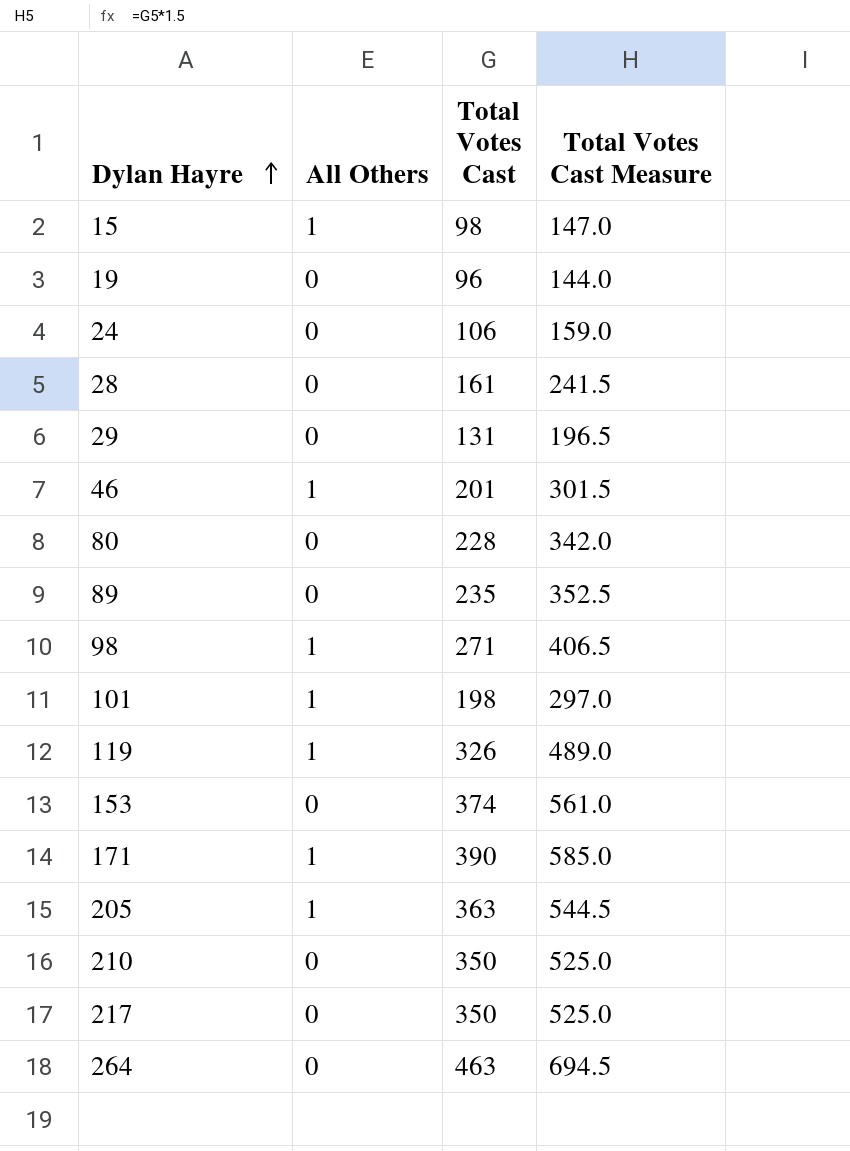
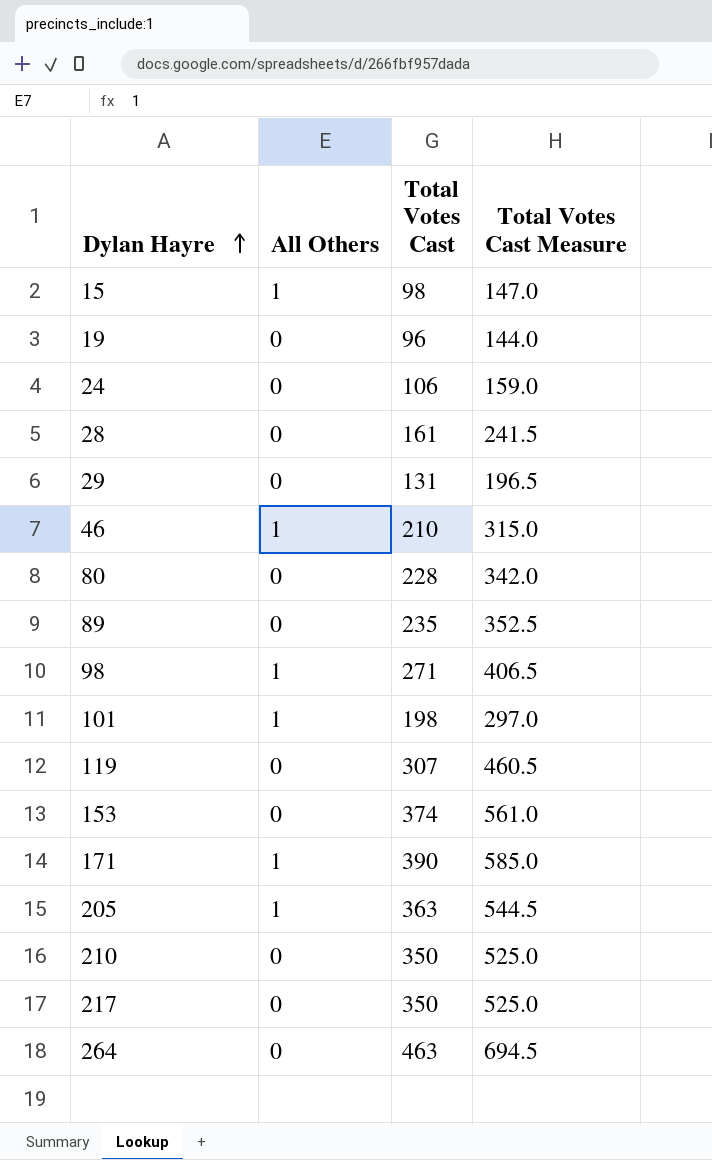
46 | Total Votes Cast: 201 -> 210
46 | Total Votes Cast Measure: 301.5 -> 315.0
119 | All Others: 1 -> 0
119 | Total Votes Cast: 326 -> 307
119 | Total Votes Cast Measure: 489.0 -> 460.5

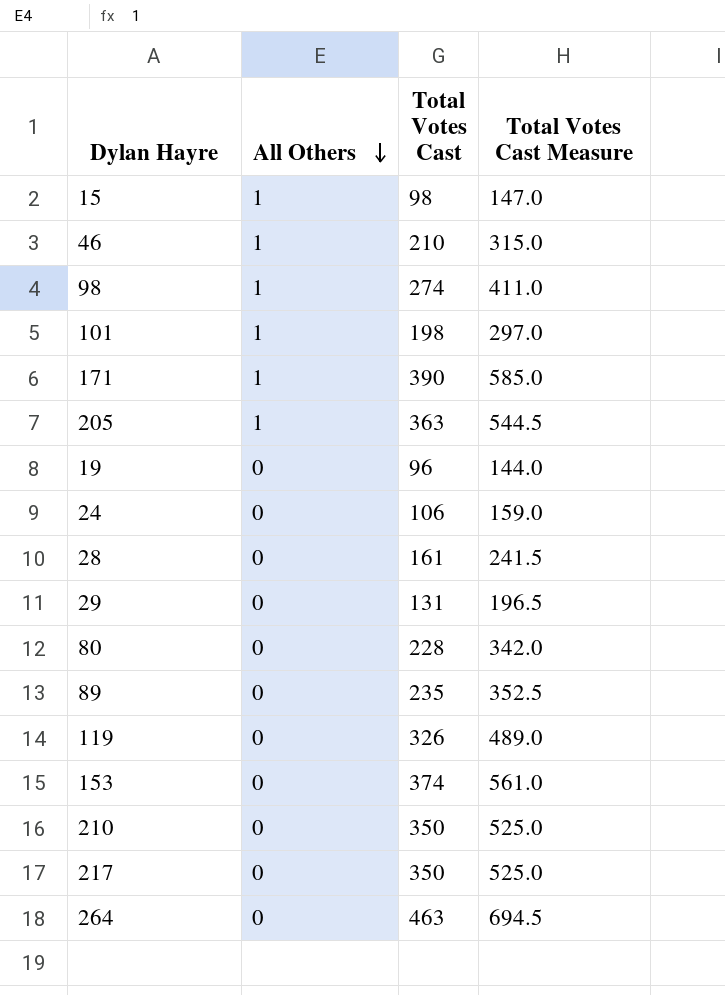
row order: Dylan Hayre ascending -> All Others descending
98 | Total Votes Cast: 271 -> 274
98 | Total Votes Cast Measure: 406.5 -> 411.0
119 | Total Votes Cast: 307 -> 326
119 | Total Votes Cast Measure: 460.5 -> 489.0

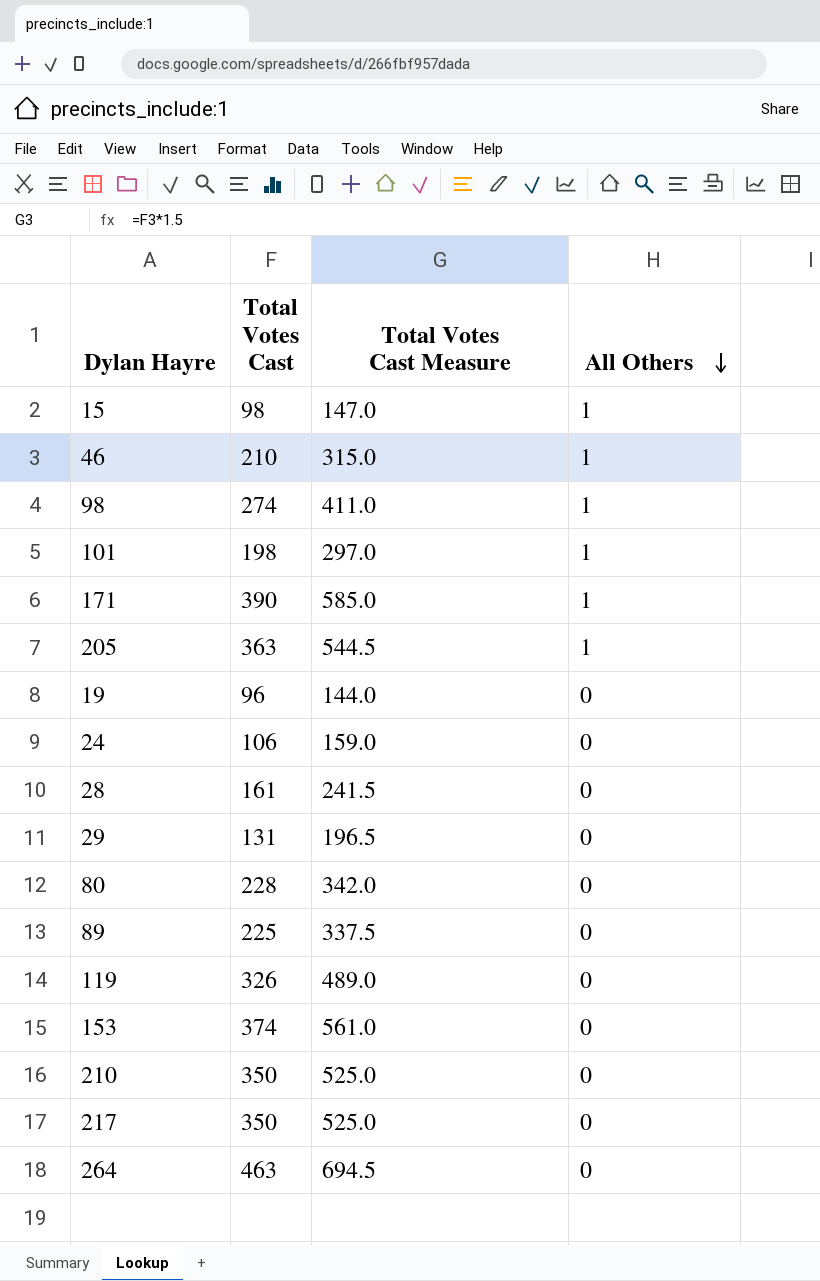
column All Others | position: 2 -> 4
89 | Total Votes Cast: 235 -> 225
89 | Total Votes Cast Measure: 352.5 -> 337.5

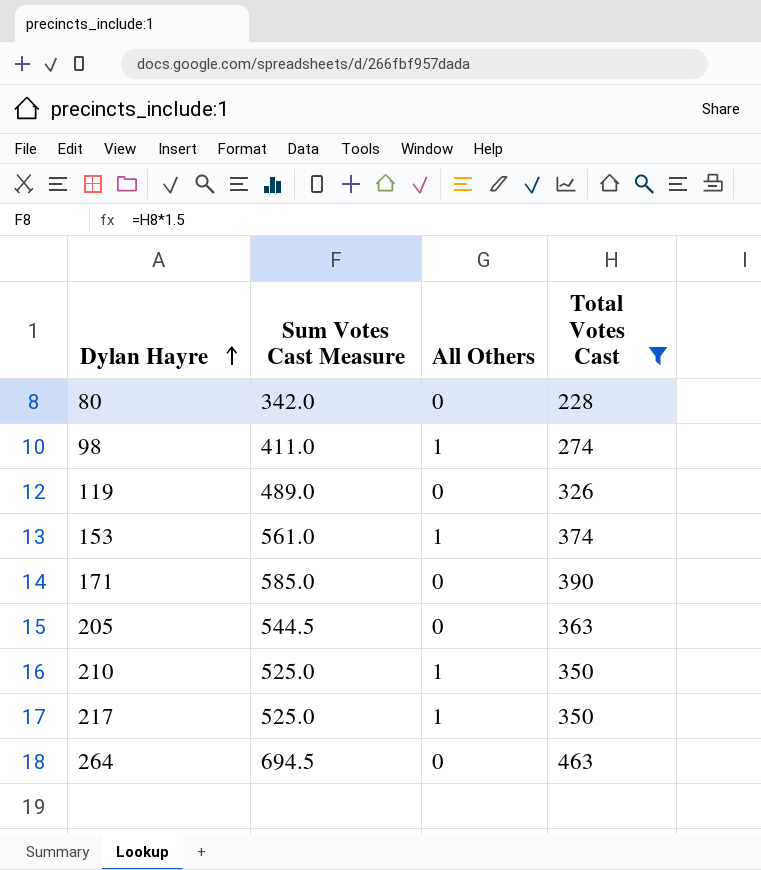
filter: none -> Total Votes Cast >= 228
row order: All Others descending -> Dylan Hayre ascending
column name: Total Votes Cast Measure -> Sum Votes Cast Measure
column Total Votes Cast | position: 2 -> 4
153 | All Others: 0 -> 1
171 | All Others: 1 -> 0
205 | All Others: 1 -> 0
210 | All Others: 0 -> 1
217 | All Others: 0 -> 1

